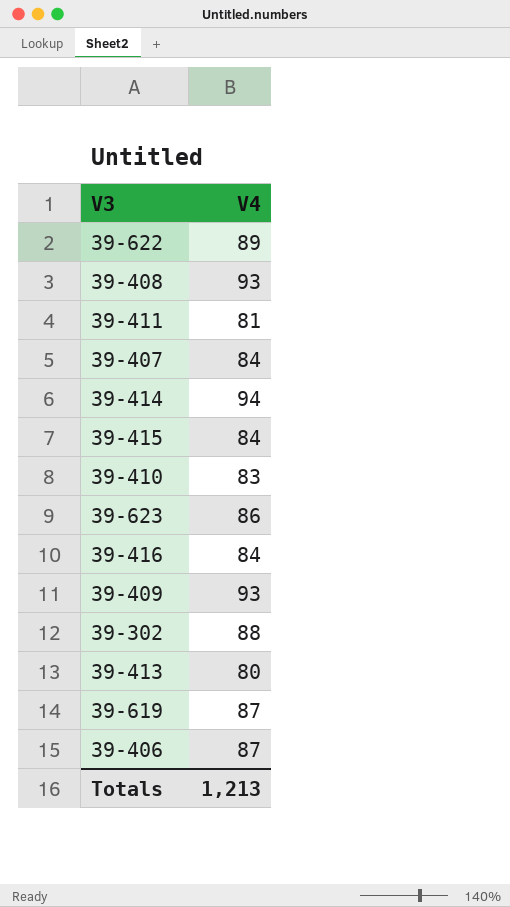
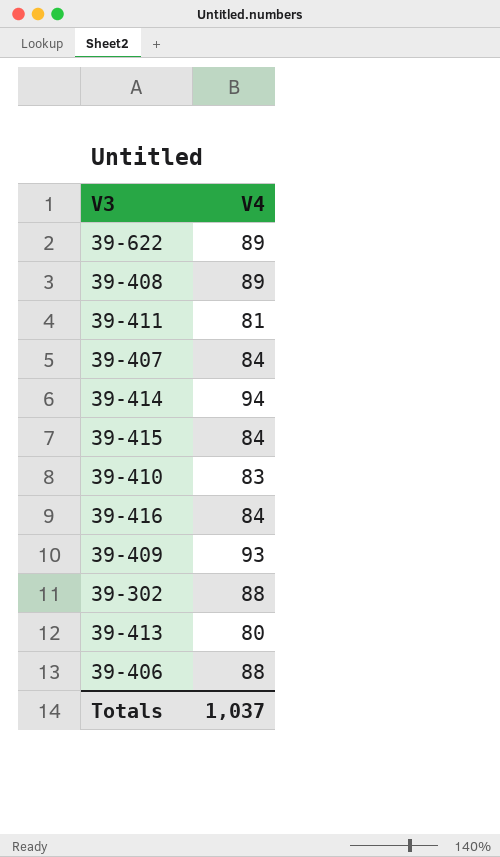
row 39-623: 86 -> none
row 39-619: 87 -> none
39-408 | V4: 93 -> 89
39-406 | V4: 87 -> 88
Totals | V4: 1,213 -> 1,037

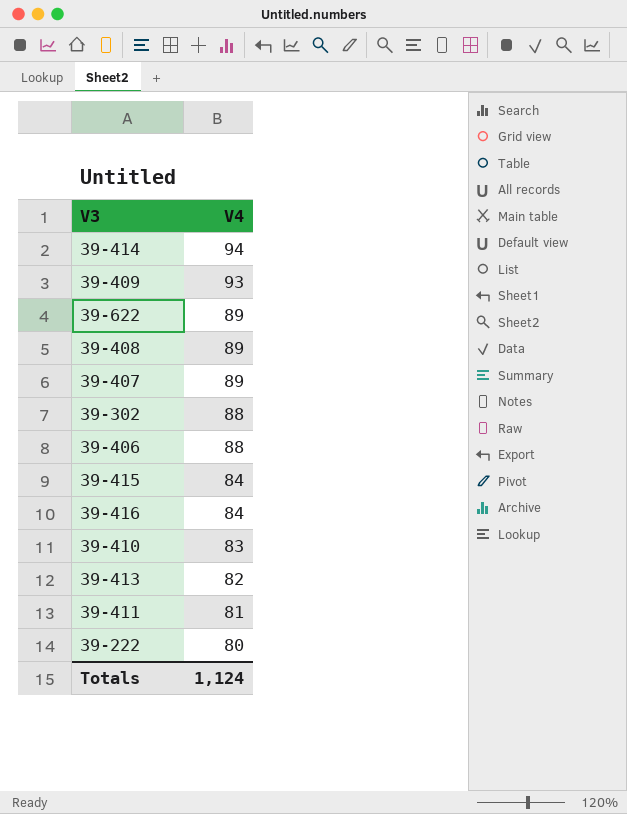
row order: none -> V4 descending
39-407 | V4: 84 -> 89
39-413 | V4: 80 -> 82
row 39-222: none -> 80
Totals | V4: 1,037 -> 1,124

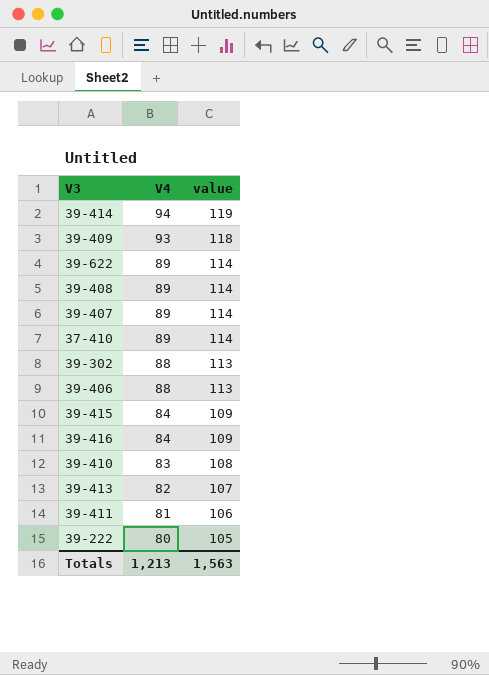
column value | formula: none -> [V4] + 25
row 37-410: none -> 89 | 114
Totals | V4: 1,124 -> 1,213

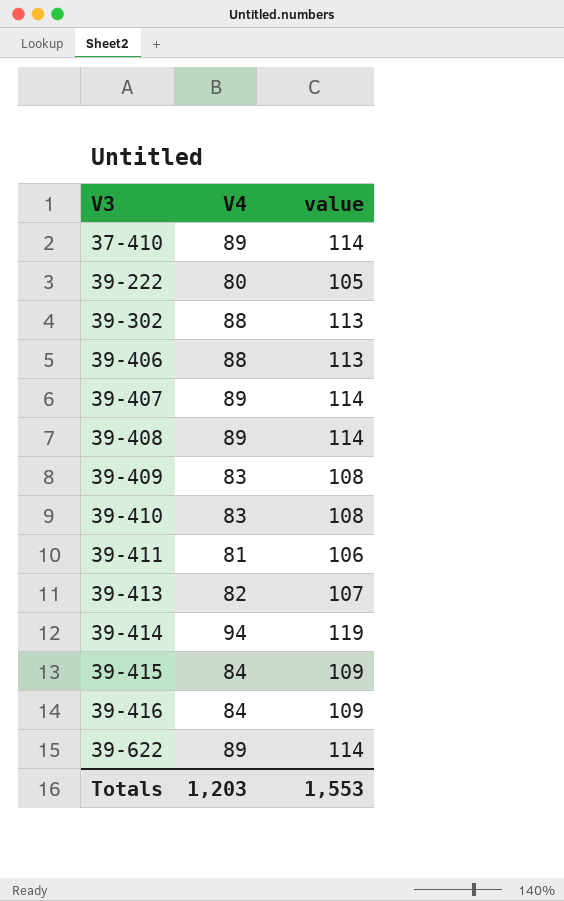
row order: V4 descending -> V3 ascending
39-409 | V4: 93 -> 83
39-409 | value: 118 -> 108
Totals | V4: 1,213 -> 1,203
Totals | value: 1,563 -> 1,553

